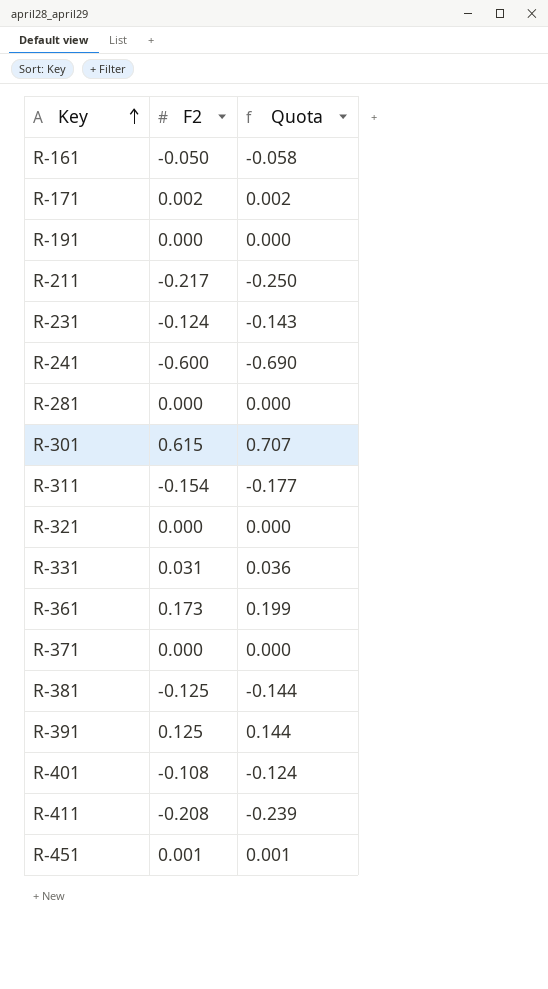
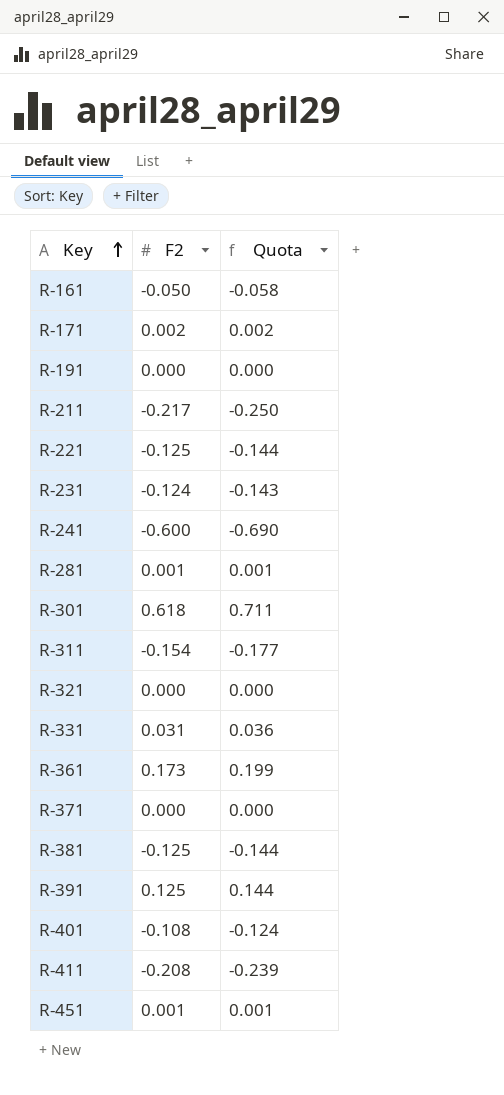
row R-221: none -> -0.125 | -0.144
R-281 | F2: 0.000 -> 0.001
R-281 | Quota: 0.000 -> 0.001
R-301 | F2: 0.615 -> 0.618
R-301 | Quota: 0.707 -> 0.711

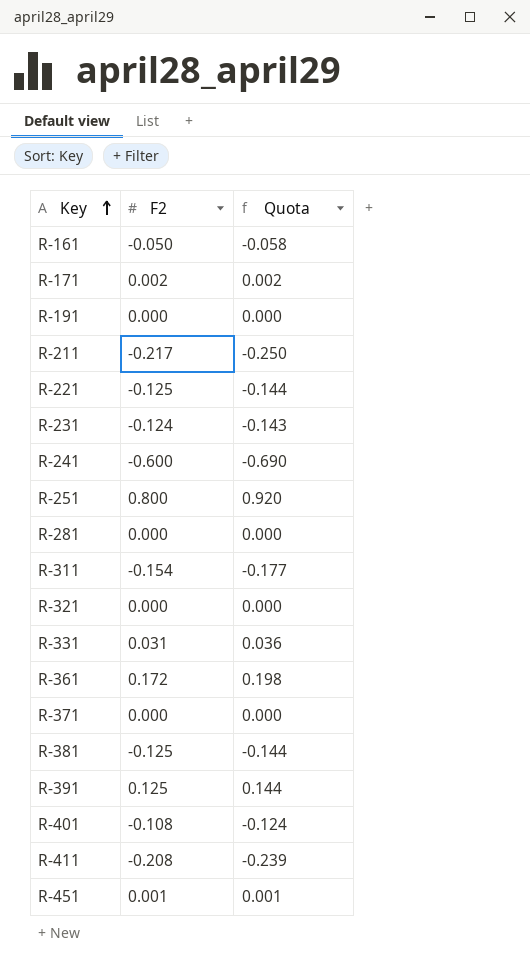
row R-301: 0.618 | 0.711 -> none
row R-251: none -> 0.800 | 0.920
R-281 | F2: 0.001 -> 0.000
R-281 | Quota: 0.001 -> 0.000
R-361 | F2: 0.173 -> 0.172
R-361 | Quota: 0.199 -> 0.198

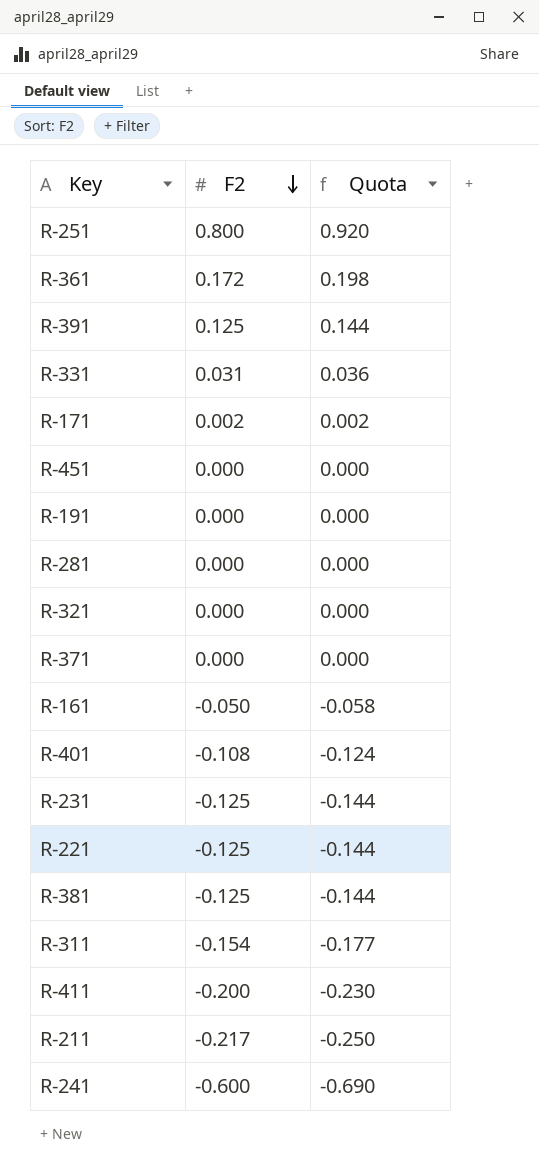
row order: Key ascending -> F2 descending
R-451 | F2: 0.001 -> 0.000
R-451 | Quota: 0.001 -> 0.000
R-231 | F2: -0.124 -> -0.125
R-231 | Quota: -0.143 -> -0.144
R-411 | F2: -0.208 -> -0.200
R-411 | Quota: -0.239 -> -0.230

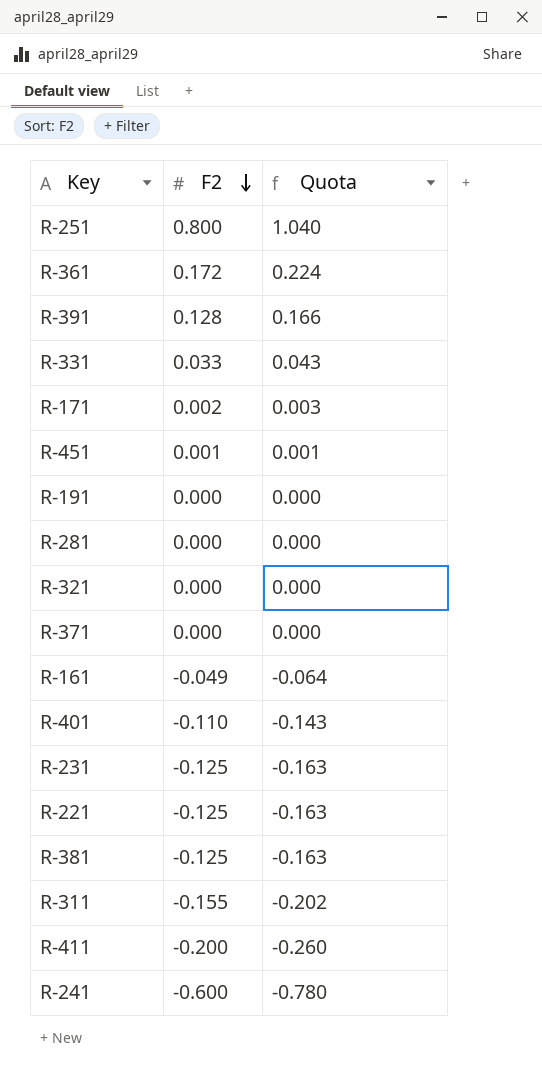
column Quota | formula: [F2] * 1.15 -> [F2] * 1.3
row R-211: -0.217 | -0.250 -> none
R-391 | F2: 0.125 -> 0.128
R-331 | F2: 0.031 -> 0.033
R-451 | F2: 0.000 -> 0.001
R-161 | F2: -0.050 -> -0.049
R-401 | F2: -0.108 -> -0.110
R-311 | F2: -0.154 -> -0.155

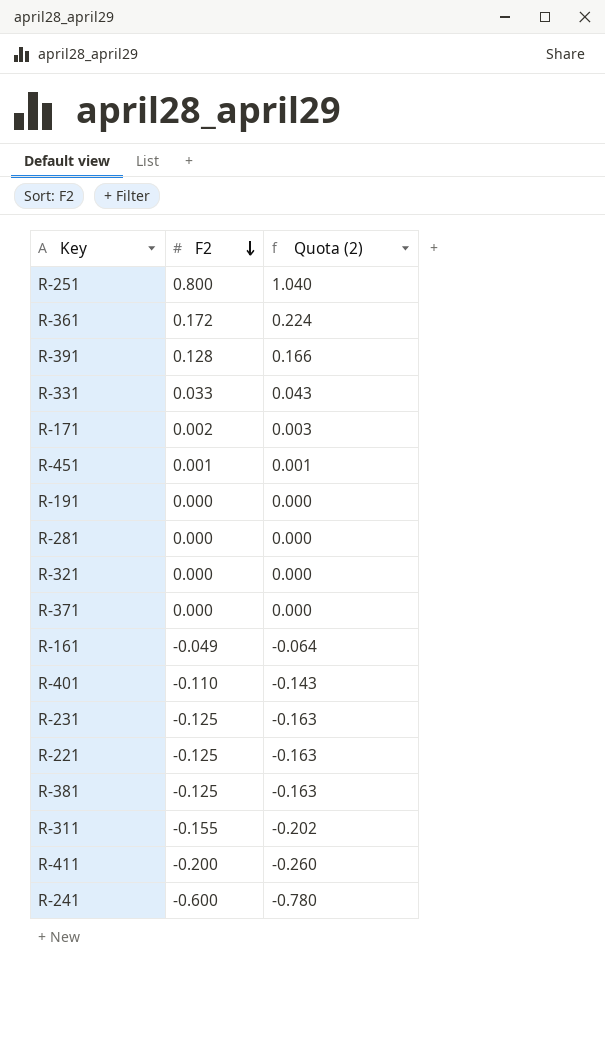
column name: Quota -> Quota (2)

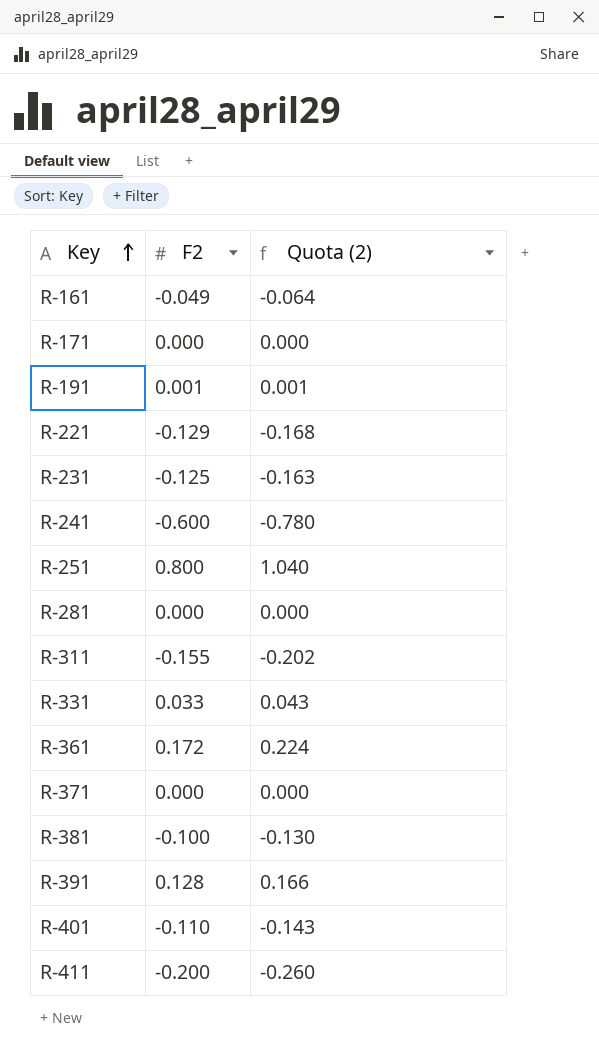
row order: F2 descending -> Key ascending
row R-451: 0.001 | 0.001 -> none
row R-321: 0.000 | 0.000 -> none
R-171 | F2: 0.002 -> 0.000
R-171 | Quota (2): 0.003 -> 0.000
R-191 | F2: 0.000 -> 0.001
R-191 | Quota (2): 0.000 -> 0.001
R-221 | F2: -0.125 -> -0.129
R-221 | Quota (2): -0.163 -> -0.168
R-381 | F2: -0.125 -> -0.100
R-381 | Quota (2): -0.163 -> -0.130

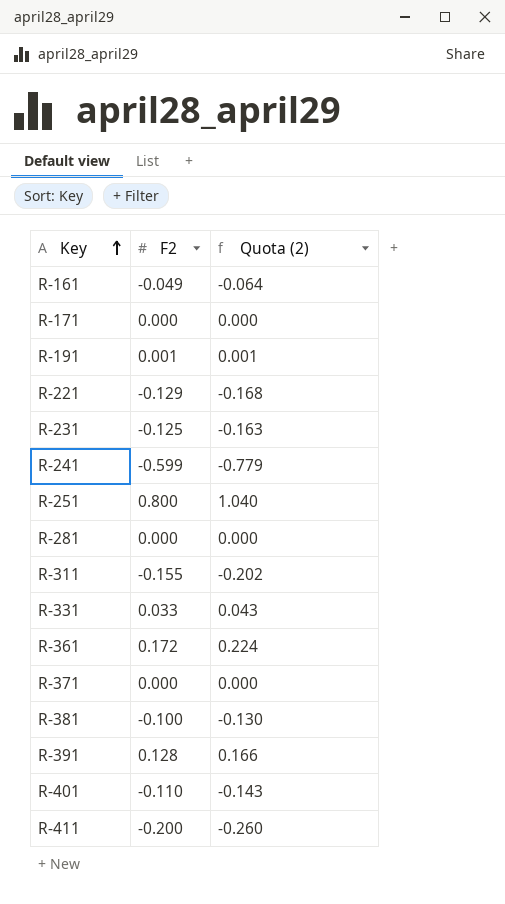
R-241 | F2: -0.600 -> -0.599
R-241 | Quota (2): -0.780 -> -0.779

